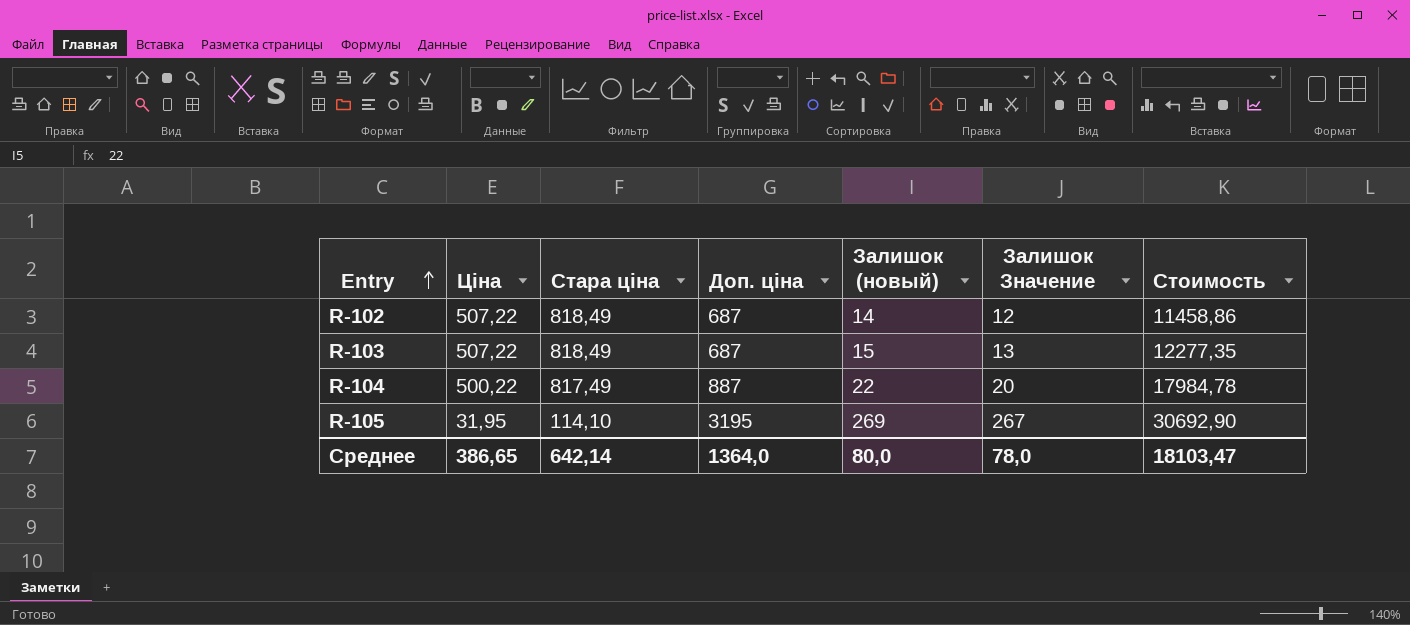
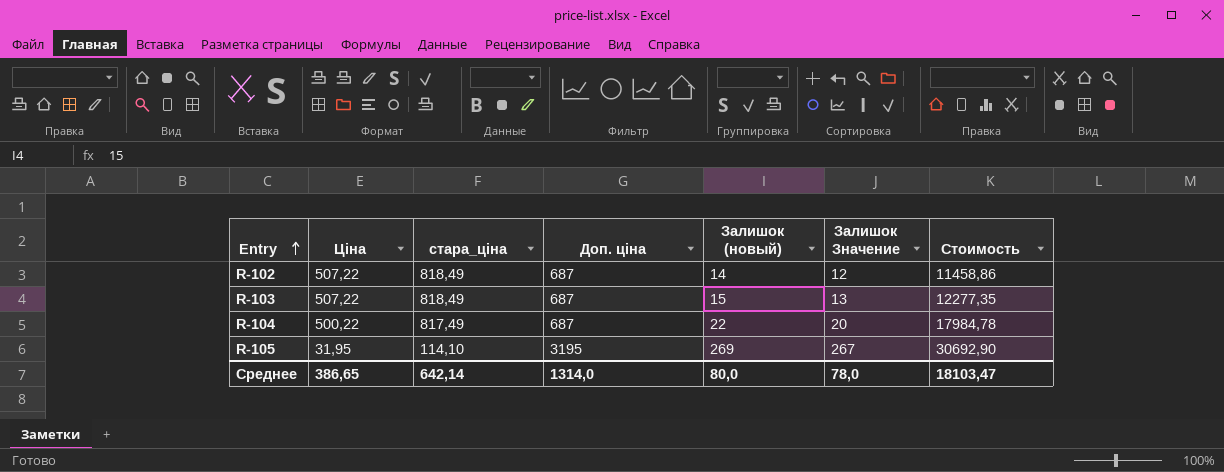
column name: Стара ціна -> стара_ціна
R-104 | Доп. ціна: 887 -> 687
Среднее | Доп. ціна: 1364,0 -> 1314,0

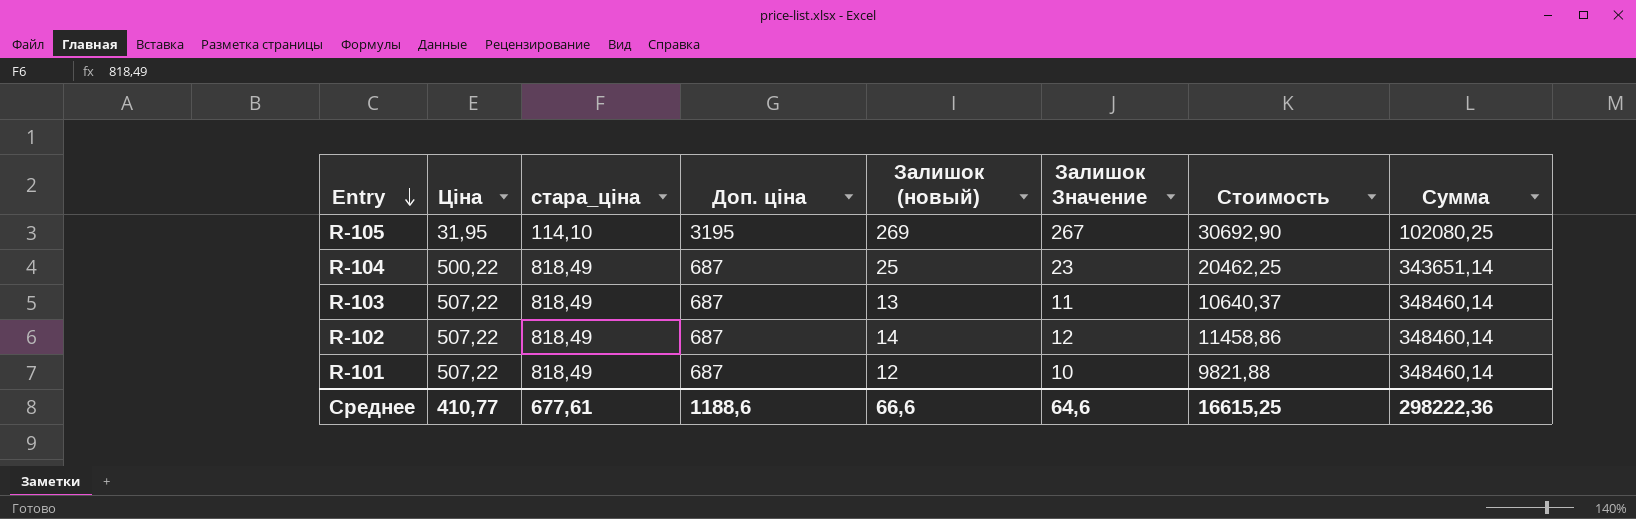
row order: Entry ascending -> Entry descending
column Сумма | formula: none -> [Ціна] * [Доп. ціна]
R-104 | стара_ціна: 817,49 -> 818,49
R-104 | Залишок (новый): 22 -> 25
R-104 | Залишок Значение: 20 -> 23
R-104 | Стоимость: 17984,78 -> 20462,25
R-103 | Залишок (новый): 15 -> 13
R-103 | Залишок Значение: 13 -> 11
R-103 | Стоимость: 12277,35 -> 10640,37
row R-101: none -> 507,22 | 818,49 | 687 | 12 | 10 | 9821,88 | 348460,14
Среднее | Ціна: 386,65 -> 410,77
Среднее | стара_ціна: 642,14 -> 677,61
Среднее | Доп. ціна: 1314,0 -> 1188,6
Среднее | Залишок (новый): 80,0 -> 66,6
Среднее | Залишок Значение: 78,0 -> 64,6
Среднее | Стоимость: 18103,47 -> 16615,25

